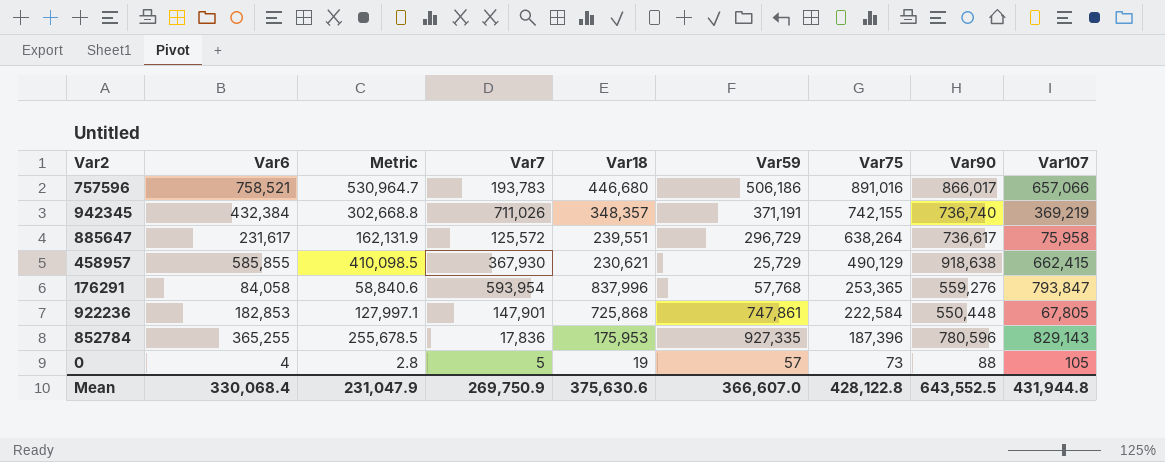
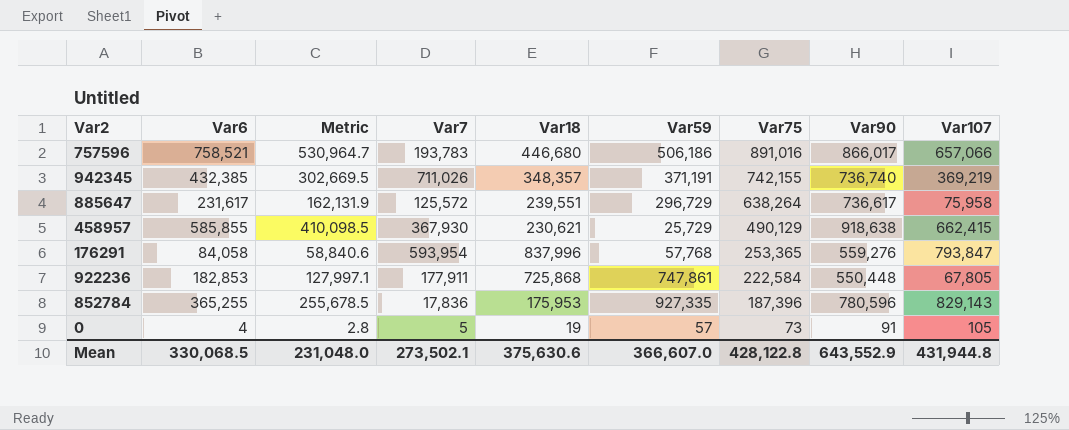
942345 | Var6: 432,384 -> 432,385
942345 | Metric: 302,668.8 -> 302,669.5
922236 | Var7: 147,901 -> 177,911
0 | Var90: 88 -> 91
Mean | Var6: 330,068.4 -> 330,068.5
Mean | Metric: 231,047.9 -> 231,048.0
Mean | Var7: 269,750.9 -> 273,502.1
Mean | Var90: 643,552.5 -> 643,552.9

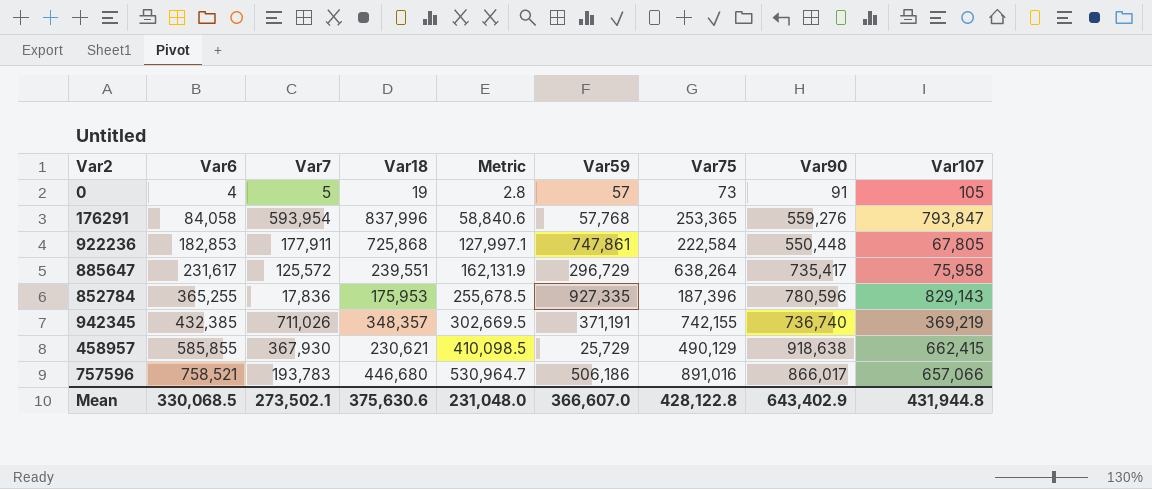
row order: Var75 descending -> Var6 ascending
column Metric | position: 3 -> 5
885647 | Var90: 736,617 -> 735,417
Mean | Var90: 643,552.9 -> 643,402.9

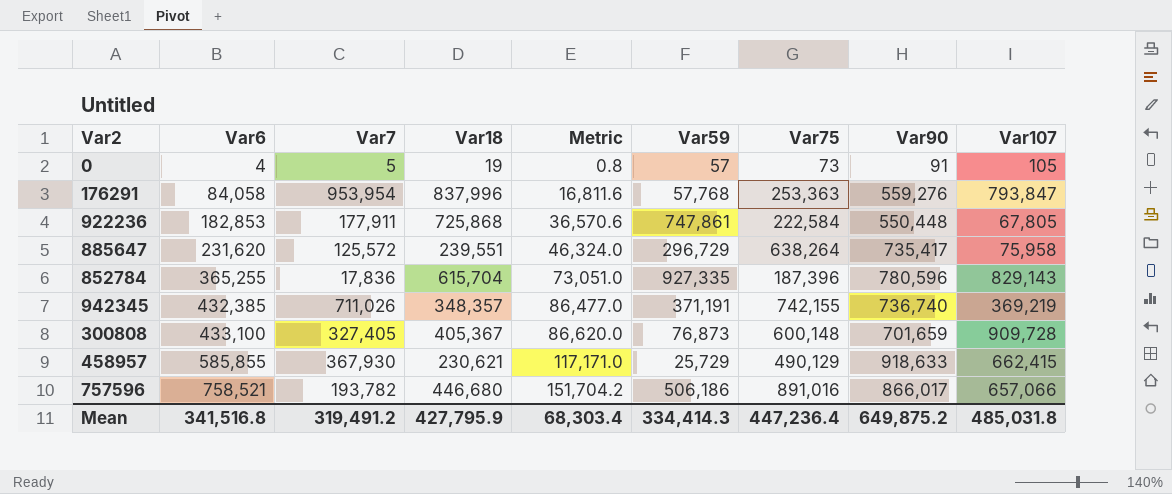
column Metric | formula: [Var6] * 0.7 -> [Var6] * 0.2
176291 | Var7: 593,954 -> 953,954
176291 | Var75: 253,365 -> 253,363
885647 | Var6: 231,617 -> 231,620
852784 | Var18: 175,953 -> 615,704
row 300808: none -> 433,100 | 327,405 | 405,367 | 86,620.0 | 76,873 | 600,148 | 701,659 | 909,728
458957 | Var90: 918,638 -> 918,633
757596 | Var7: 193,783 -> 193,782
Mean | Var6: 330,068.5 -> 341,516.8
Mean | Var7: 273,502.1 -> 319,491.2
Mean | Var18: 375,630.6 -> 427,795.9
Mean | Metric: 231,048.0 -> 68,303.4
Mean | Var59: 366,607.0 -> 334,414.3
Mean | Var75: 428,122.8 -> 447,236.4
Mean | Var90: 643,402.9 -> 649,875.2
Mean | Var107: 431,944.8 -> 485,031.8

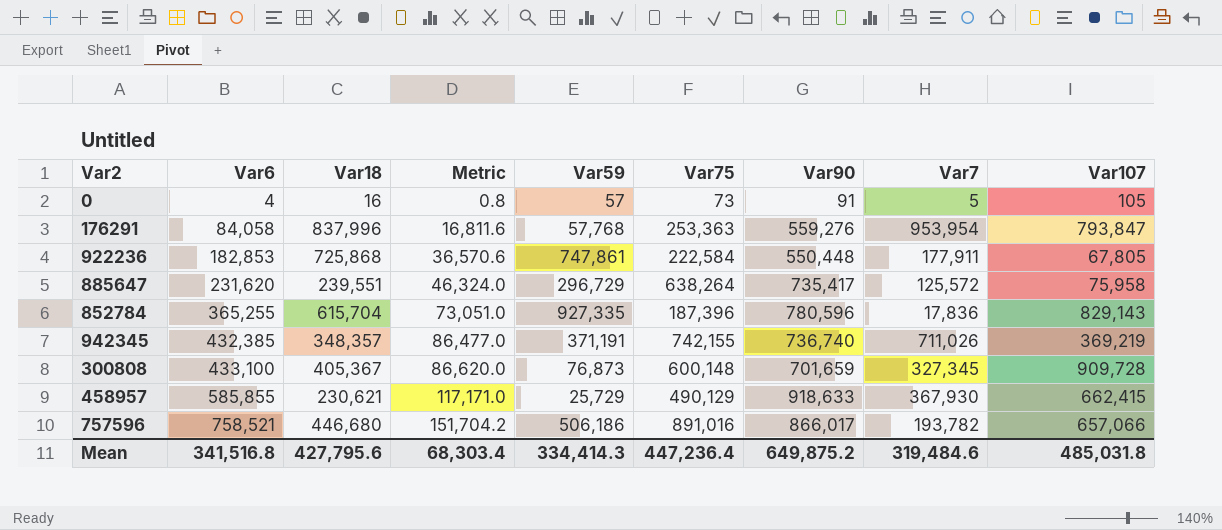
column Var7 | position: 3 -> 8
0 | Var18: 19 -> 16
300808 | Var7: 327,405 -> 327,345
Mean | Var18: 427,795.9 -> 427,795.6
Mean | Var7: 319,491.2 -> 319,484.6

